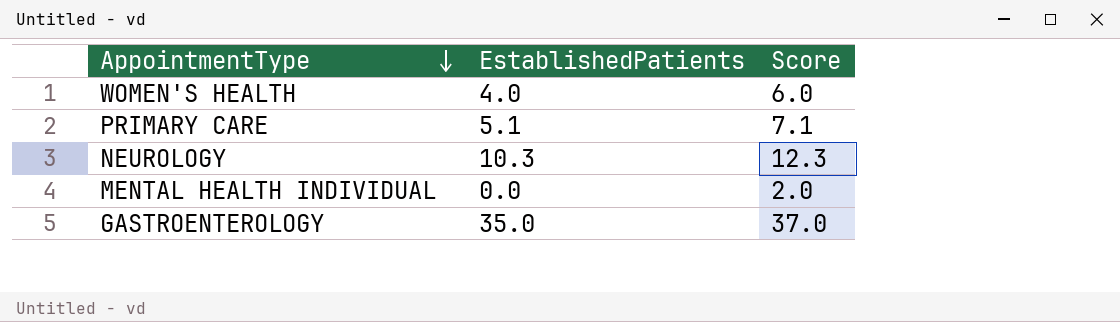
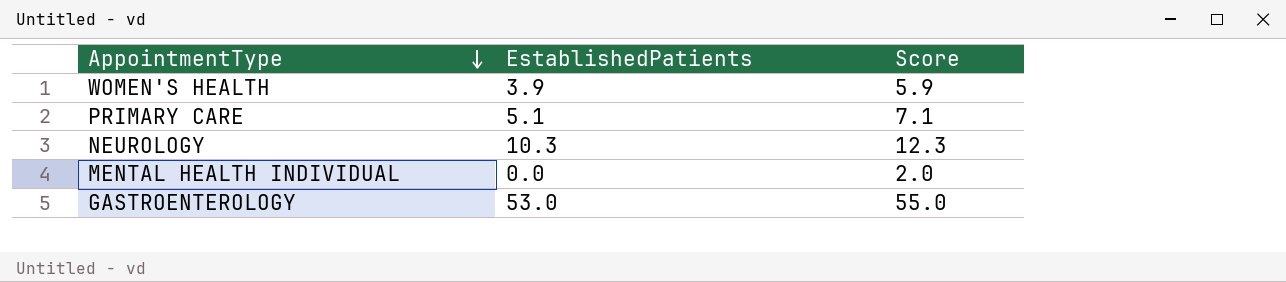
WOMEN'S HEALTH | EstablishedPatients: 4.0 -> 3.9
WOMEN'S HEALTH | Score: 6.0 -> 5.9
GASTROENTEROLOGY | EstablishedPatients: 35.0 -> 53.0
GASTROENTEROLOGY | Score: 37.0 -> 55.0

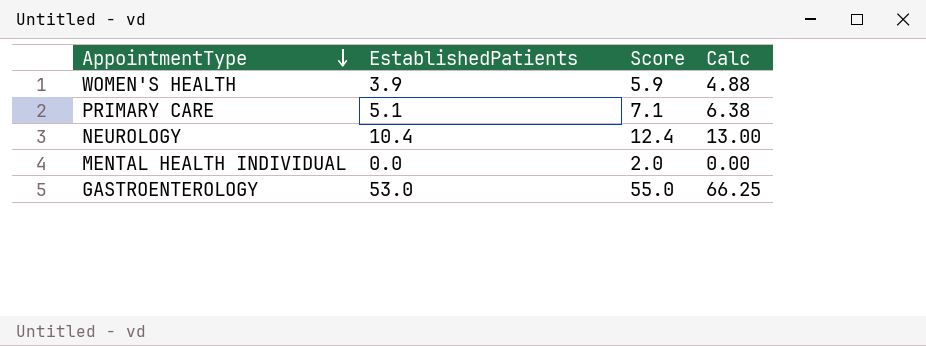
column Calc | formula: none -> [EstablishedPatients] * 1.25
NEUROLOGY | EstablishedPatients: 10.3 -> 10.4
NEUROLOGY | Score: 12.3 -> 12.4

